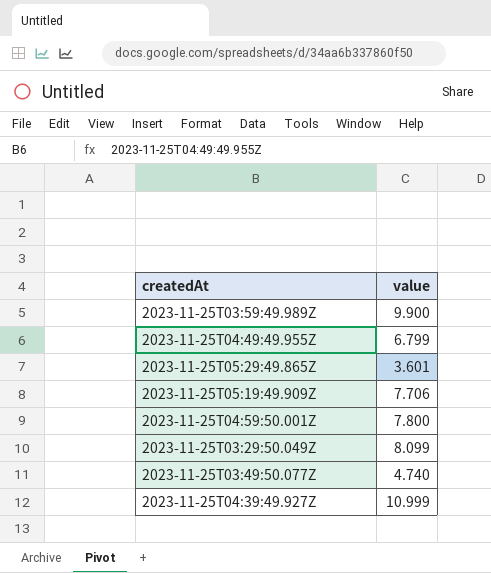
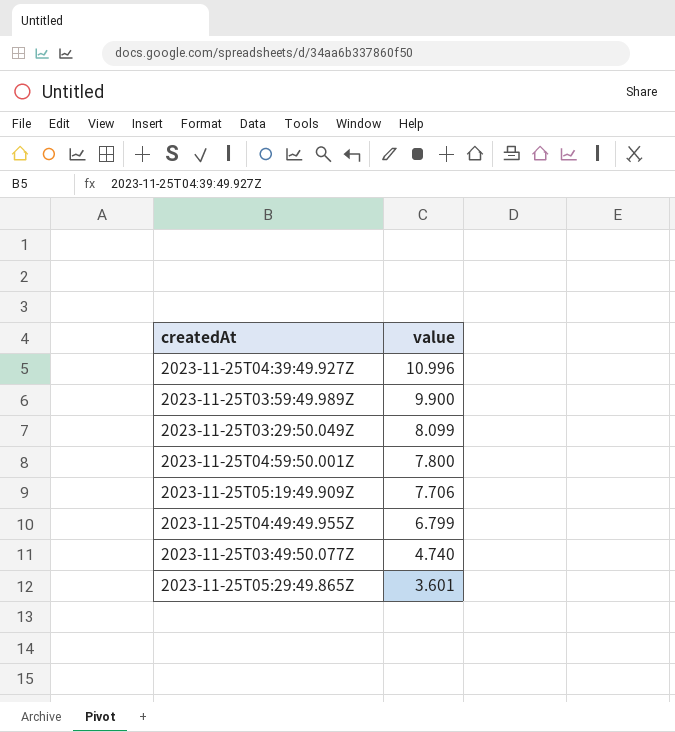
row order: none -> value descending
2023-11-25T04:39:49.927Z | value: 10.999 -> 10.996

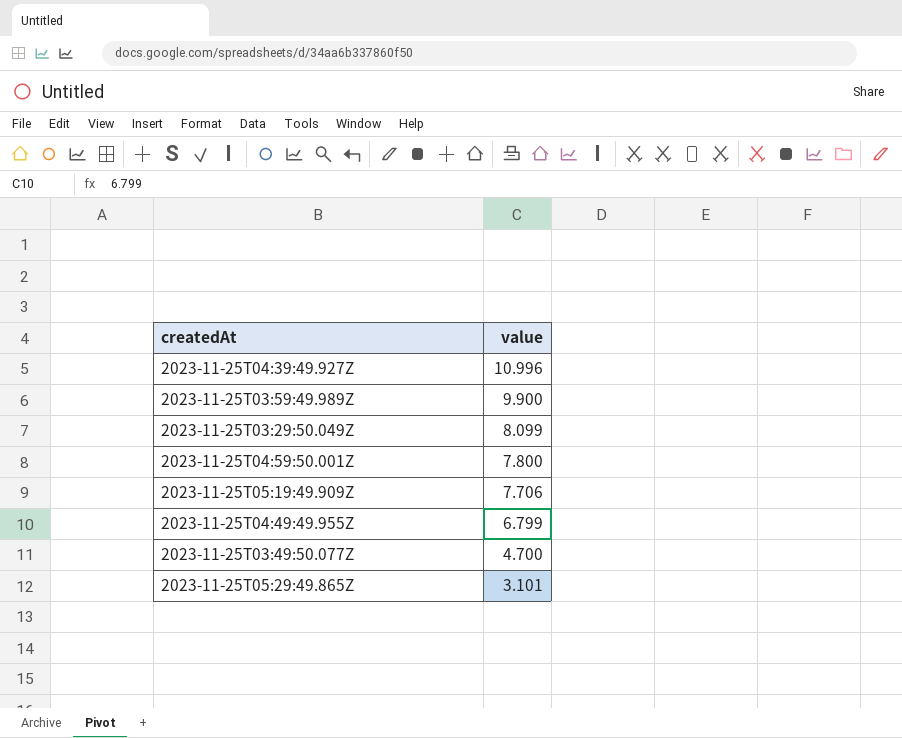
2023-11-25T03:49:50.077Z | value: 4.740 -> 4.700
2023-11-25T05:29:49.865Z | value: 3.601 -> 3.101

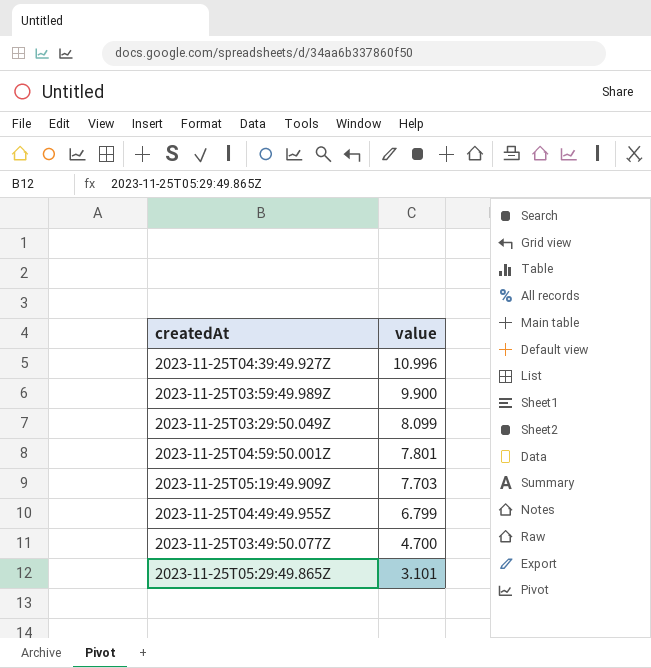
2023-11-25T04:59:50.001Z | value: 7.800 -> 7.801
2023-11-25T05:19:49.909Z | value: 7.706 -> 7.703

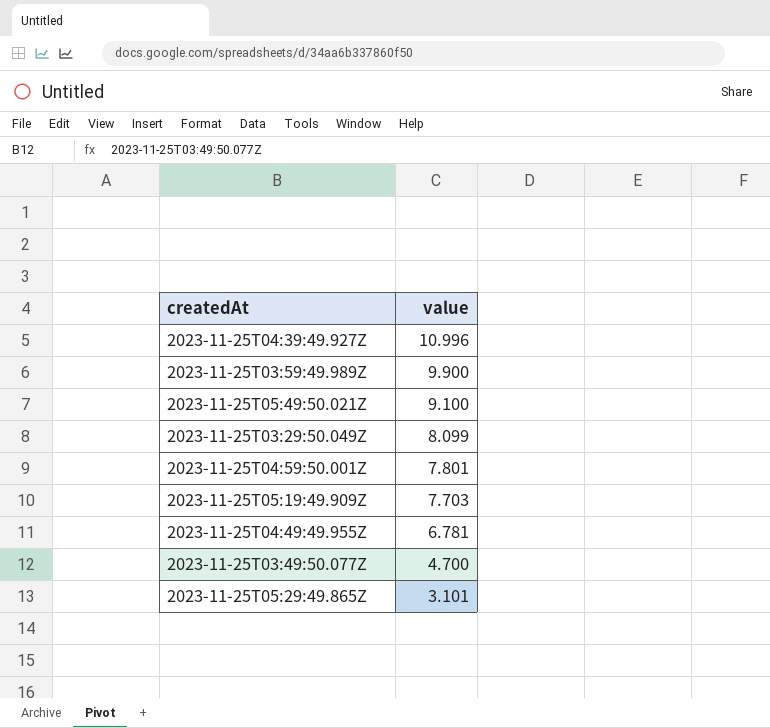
row 2023-11-25T05:49:50.021Z: none -> 9.100
2023-11-25T04:49:49.955Z | value: 6.799 -> 6.781

